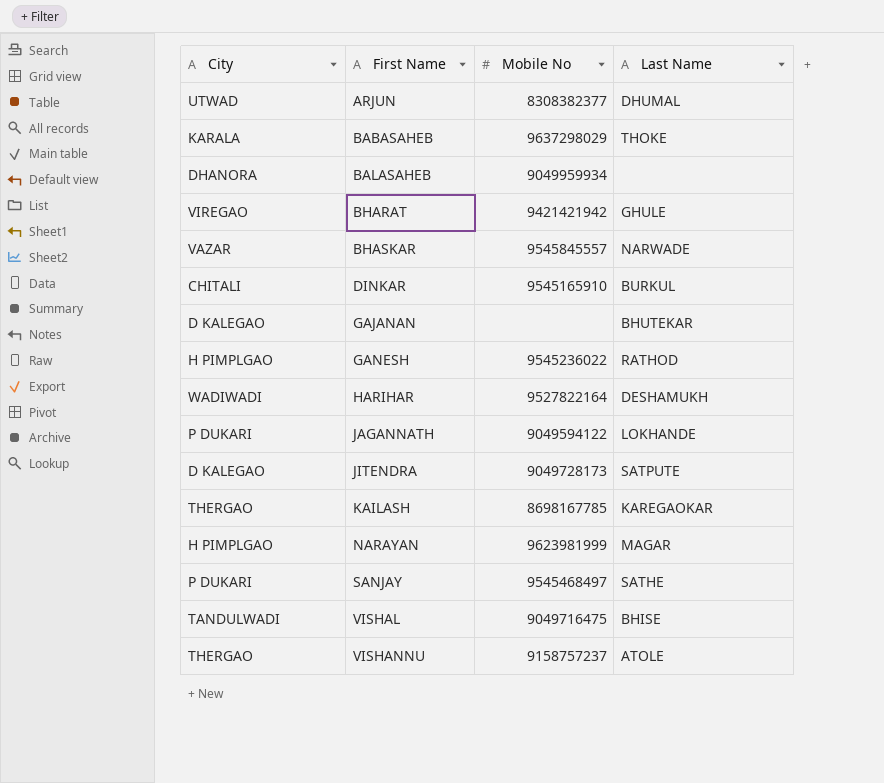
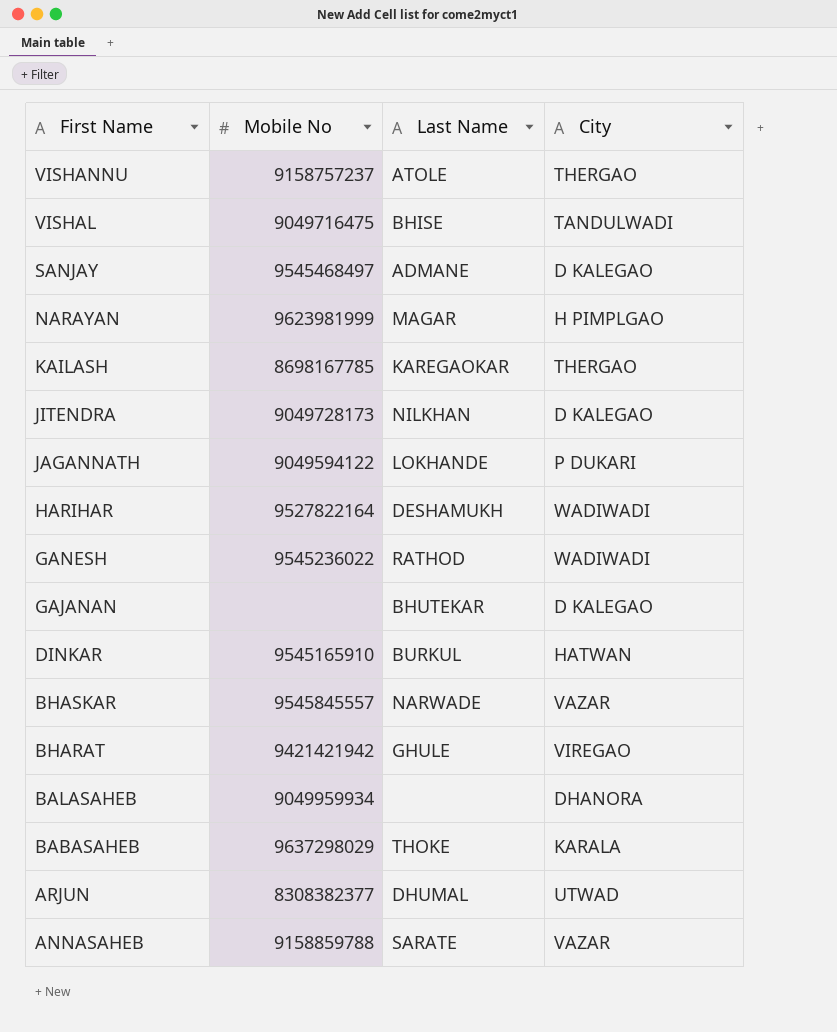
row order: First Name ascending -> First Name descending
column City | position: 1 -> 4
SANJAY | Last Name: SATHE -> ADMANE
SANJAY | City: P DUKARI -> D KALEGAO
JITENDRA | Last Name: SATPUTE -> NILKHAN
GANESH | City: H PIMPLGAO -> WADIWADI
DINKAR | City: CHITALI -> HATWAN
row ANNASAHEB: none -> 9158859788 | SARATE | VAZAR

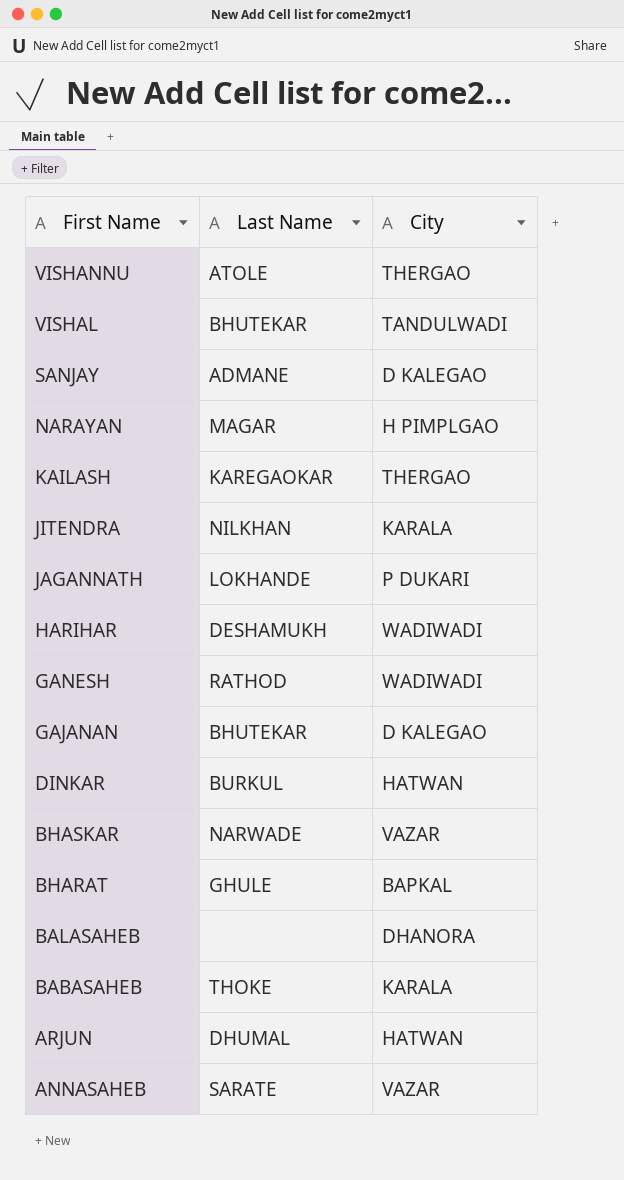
column Mobile No | position: 2 -> none
VISHAL | Last Name: BHISE -> BHUTEKAR
JITENDRA | City: D KALEGAO -> KARALA
BHARAT | City: VIREGAO -> BAPKAL
ARJUN | City: UTWAD -> HATWAN

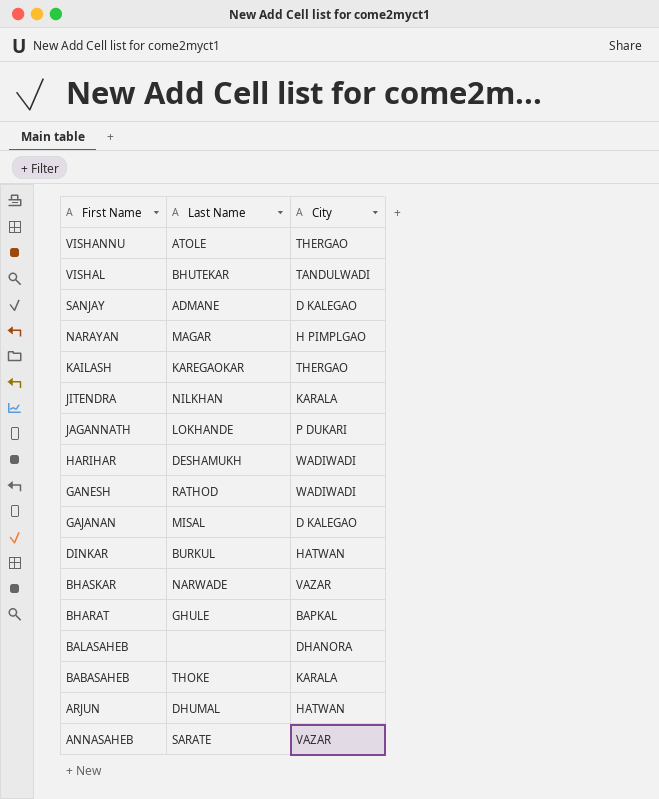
GAJANAN | Last Name: BHUTEKAR -> MISAL

